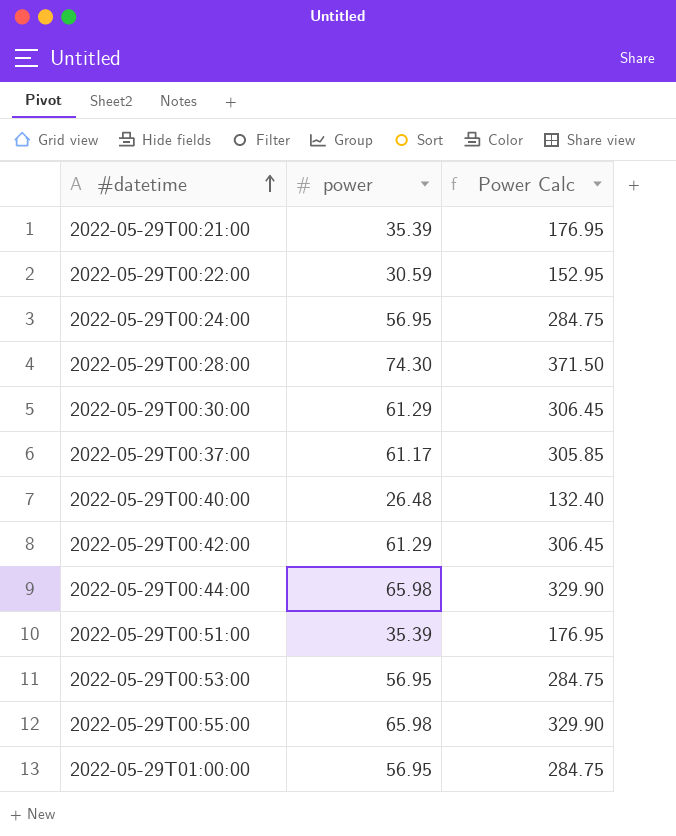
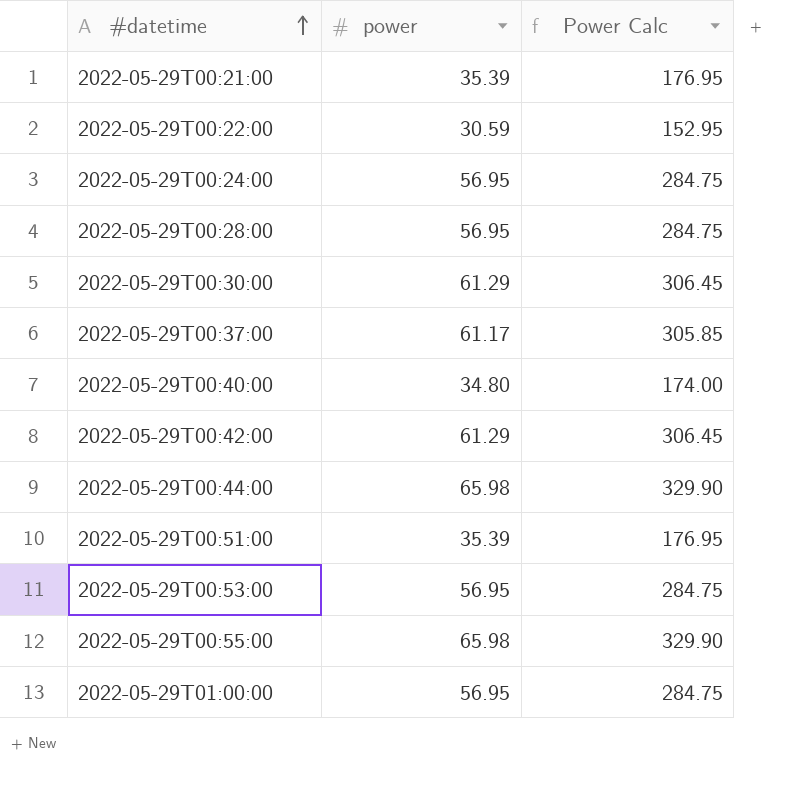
2022-05-29T00:28:00 | power: 74.30 -> 56.95
2022-05-29T00:28:00 | Power Calc: 371.50 -> 284.75
2022-05-29T00:40:00 | power: 26.48 -> 34.80
2022-05-29T00:40:00 | Power Calc: 132.40 -> 174.00

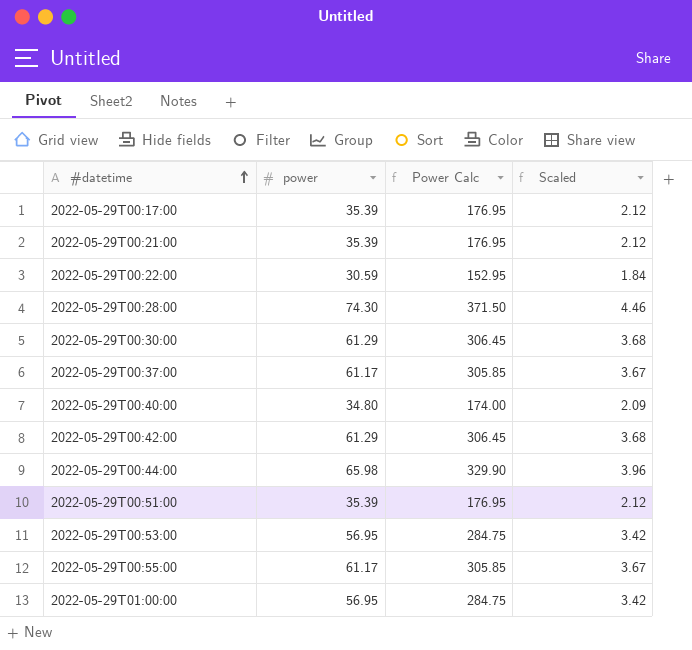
column Scaled | formula: none -> [power] * 0.06
row 2022-05-29T00:24:00: 56.95 | 284.75 -> none
row 2022-05-29T00:17:00: none -> 35.39 | 176.95 | 2.12
2022-05-29T00:28:00 | power: 56.95 -> 74.30
2022-05-29T00:28:00 | Power Calc: 284.75 -> 371.50
2022-05-29T00:55:00 | power: 65.98 -> 61.17
2022-05-29T00:55:00 | Power Calc: 329.90 -> 305.85

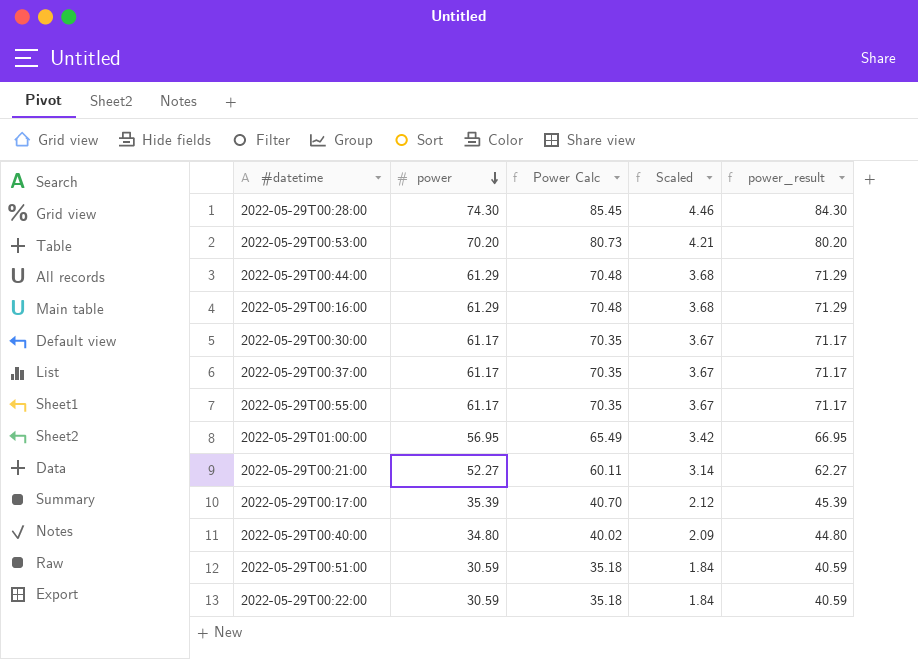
row order: #datetime ascending -> power descending
column Power Calc | formula: [power] * 5 -> [power] * 1.15
column power_result | formula: none -> [power] + 10
row 2022-05-29T00:42:00: 61.29 | 306.45 | 3.68 -> none
2022-05-29T00:53:00 | power: 56.95 -> 70.20
2022-05-29T00:53:00 | Scaled: 3.42 -> 4.21
2022-05-29T00:44:00 | power: 65.98 -> 61.29
2022-05-29T00:44:00 | Scaled: 3.96 -> 3.68
row 2022-05-29T00:16:00: none -> 61.29 | 70.48 | 3.68 | 71.29
2022-05-29T00:30:00 | power: 61.29 -> 61.17
2022-05-29T00:30:00 | Scaled: 3.68 -> 3.67
2022-05-29T00:21:00 | power: 35.39 -> 52.27
2022-05-29T00:21:00 | Scaled: 2.12 -> 3.14
2022-05-29T00:51:00 | power: 35.39 -> 30.59
2022-05-29T00:51:00 | Scaled: 2.12 -> 1.84

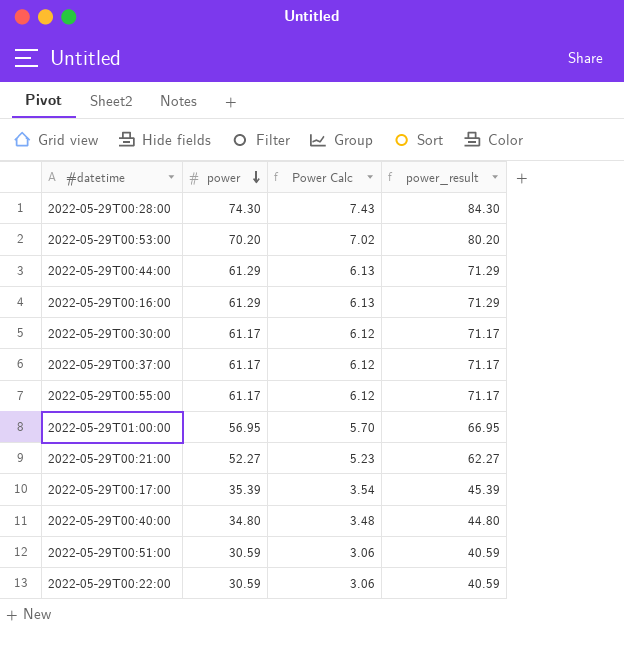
column Scaled | formula: [power] * 0.06 -> none
column Power Calc | formula: [power] * 1.15 -> [power] * 0.1

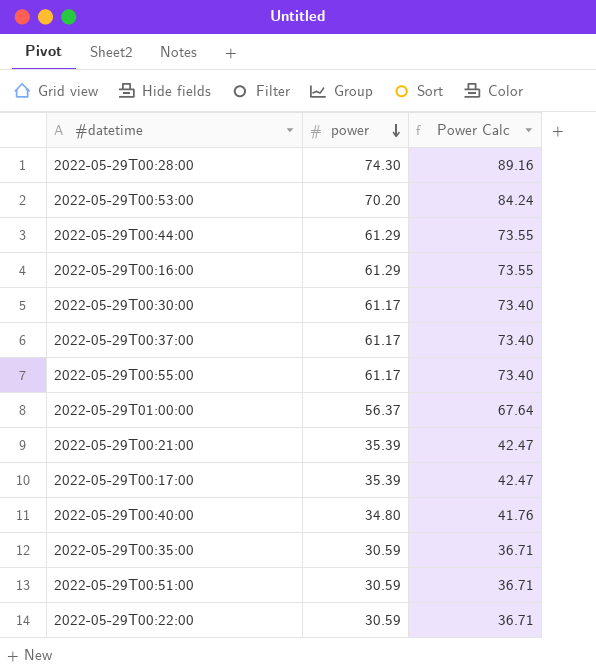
column power_result | formula: [power] + 10 -> none
column Power Calc | formula: [power] * 0.1 -> [power] * 1.2
2022-05-29T01:00:00 | power: 56.95 -> 56.37
2022-05-29T00:21:00 | power: 52.27 -> 35.39
row 2022-05-29T00:35:00: none -> 30.59 | 36.71

